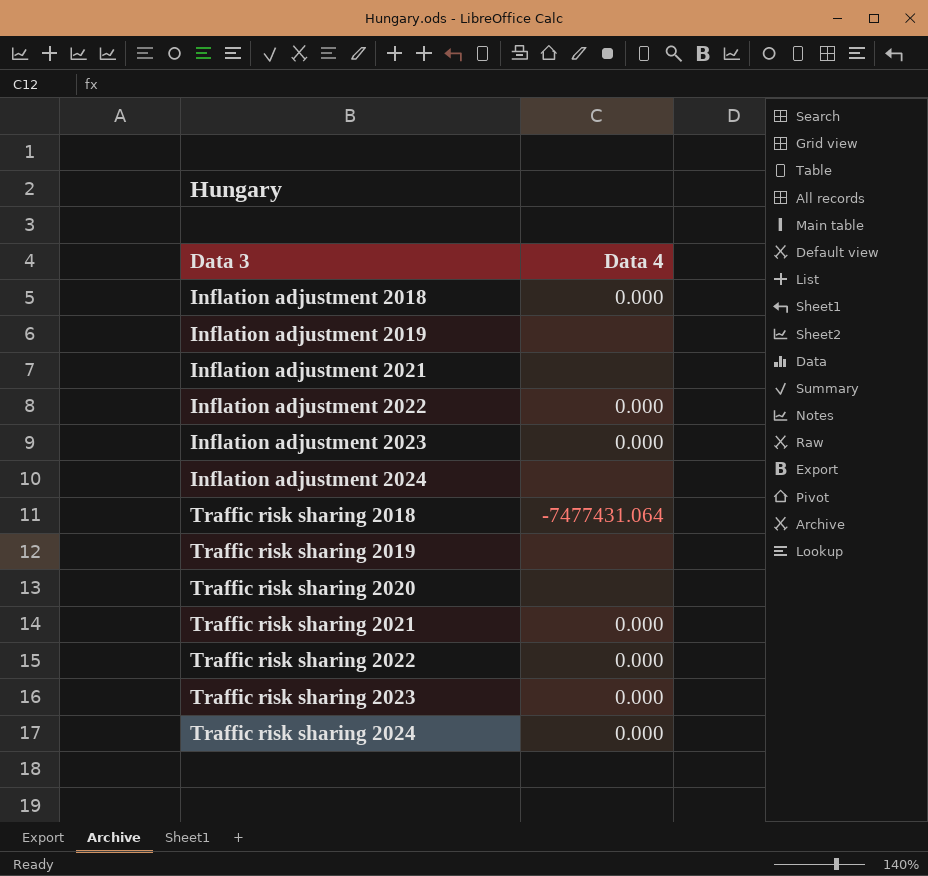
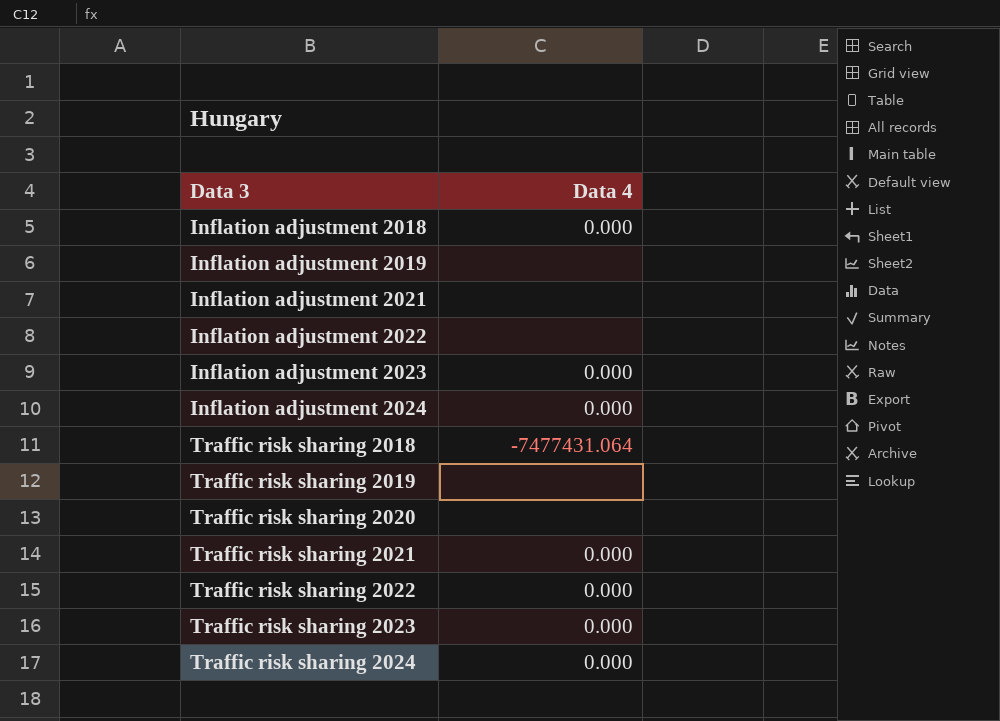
Inflation adjustment 2022 | Data 4: 0.000 -> none
Inflation adjustment 2024 | Data 4: none -> 0.000

